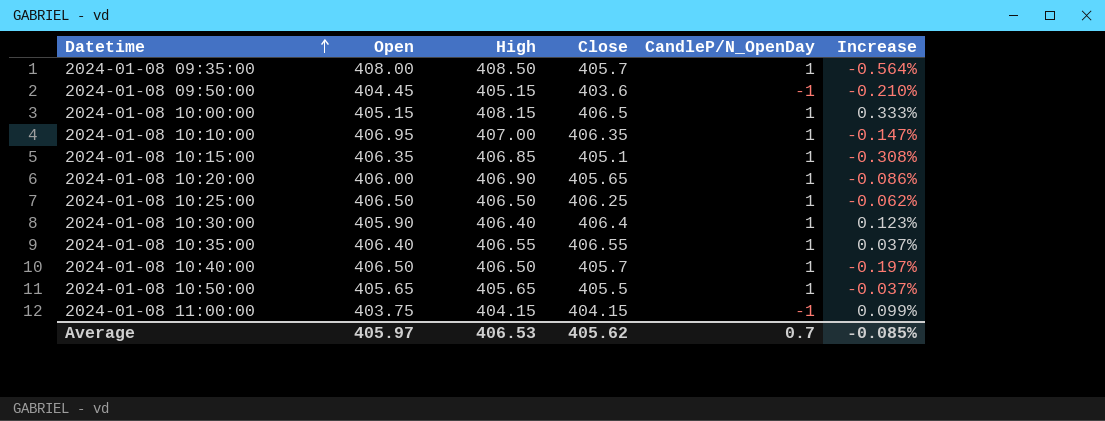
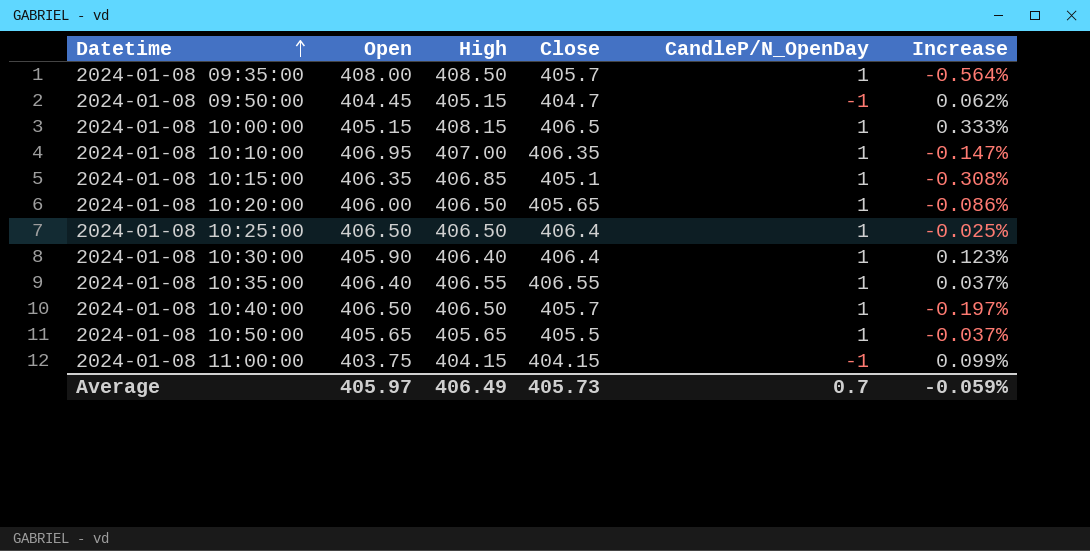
2024-01-08 09:50:00 | Close: 403.6 -> 404.7
2024-01-08 09:50:00 | Increase: -0.210% -> 0.062%
2024-01-08 10:20:00 | High: 406.90 -> 406.50
2024-01-08 10:25:00 | Close: 406.25 -> 406.4
2024-01-08 10:25:00 | Increase: -0.062% -> -0.025%
Average | High: 406.53 -> 406.49
Average | Close: 405.62 -> 405.73
Average | Increase: -0.085% -> -0.059%

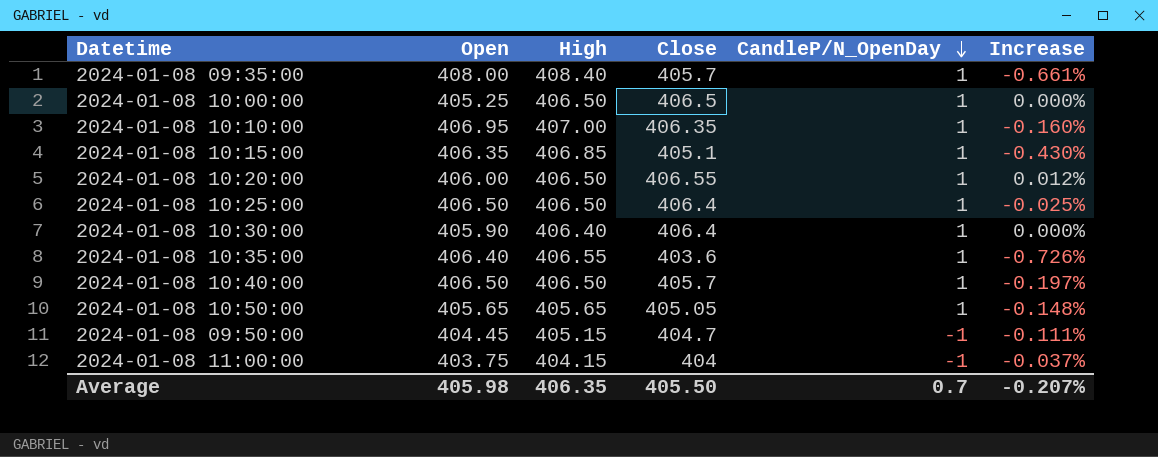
row order: Datetime ascending -> CandleP/N_OpenDay descending
column Increase | formula: ([Close] - [Open]) / [Open] -> ([Close] - [High]) / [High]
2024-01-08 09:35:00 | High: 408.50 -> 408.40
2024-01-08 10:00:00 | Open: 405.15 -> 405.25
2024-01-08 10:00:00 | High: 408.15 -> 406.50
2024-01-08 10:20:00 | Close: 405.65 -> 406.55
2024-01-08 10:35:00 | Close: 406.55 -> 403.6
2024-01-08 10:50:00 | Close: 405.5 -> 405.05
2024-01-08 11:00:00 | Close: 404.15 -> 404
Average | Open: 405.97 -> 405.98
Average | High: 406.49 -> 406.35
Average | Close: 405.73 -> 405.50
Average | Increase: -0.059% -> -0.207%

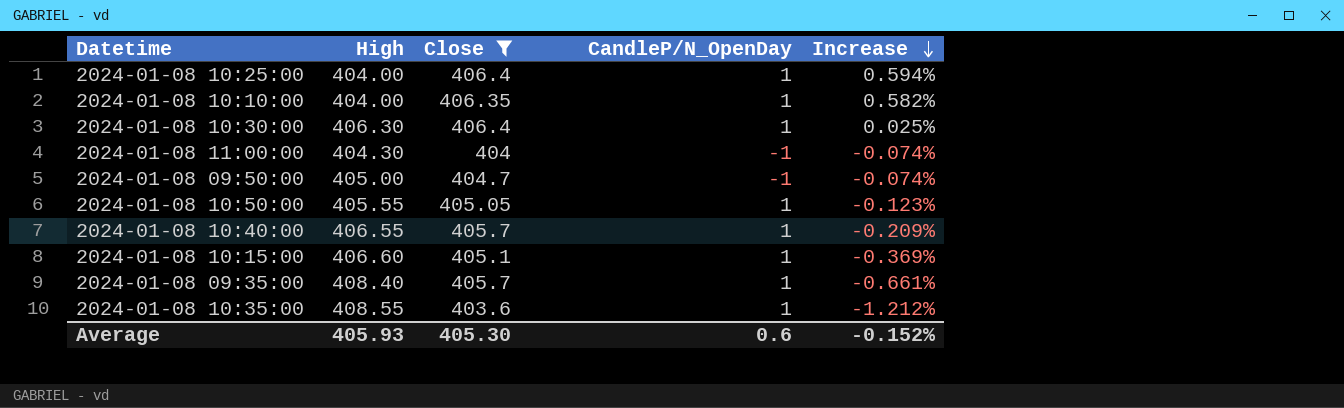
filter: none -> Close <= 406.4
row order: CandleP/N_OpenDay descending -> Increase descending
column Open | position: 2 -> none
2024-01-08 10:25:00 | High: 406.50 -> 404.00
2024-01-08 10:25:00 | Increase: -0.025% -> 0.594%
2024-01-08 10:10:00 | High: 407.00 -> 404.00
2024-01-08 10:10:00 | Increase: -0.160% -> 0.582%
2024-01-08 10:30:00 | High: 406.40 -> 406.30
2024-01-08 10:30:00 | Increase: 0.000% -> 0.025%
2024-01-08 11:00:00 | High: 404.15 -> 404.30
2024-01-08 11:00:00 | Increase: -0.037% -> -0.074%
2024-01-08 09:50:00 | High: 405.15 -> 405.00
2024-01-08 09:50:00 | Increase: -0.111% -> -0.074%
2024-01-08 10:50:00 | High: 405.65 -> 405.55
2024-01-08 10:50:00 | Increase: -0.148% -> -0.123%
2024-01-08 10:40:00 | High: 406.50 -> 406.55
2024-01-08 10:40:00 | Increase: -0.197% -> -0.209%
2024-01-08 10:15:00 | High: 406.85 -> 406.60
2024-01-08 10:15:00 | Increase: -0.430% -> -0.369%
2024-01-08 10:35:00 | High: 406.55 -> 408.55
2024-01-08 10:35:00 | Increase: -0.726% -> -1.212%
Average | High: 406.35 -> 405.93
Average | Close: 405.50 -> 405.30
Average | CandleP/N_OpenDay: 0.7 -> 0.6
Average | Increase: -0.207% -> -0.152%

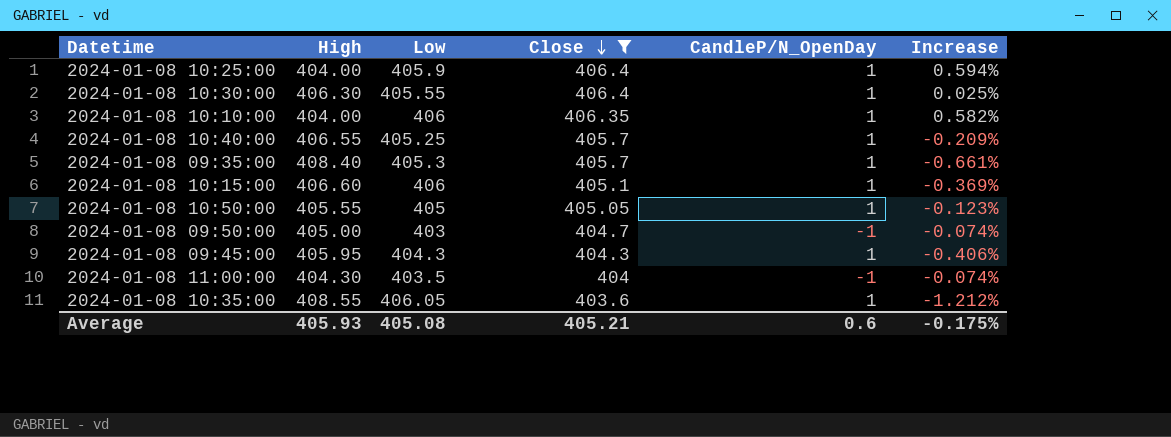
row order: Increase descending -> Close descending
column Low | position: none -> 3
row 2024-01-08 09:45:00: none -> 405.95 | 404.3 | 404.3 | 1 | -0.406%
Average | Close: 405.30 -> 405.21
Average | Increase: -0.152% -> -0.175%

